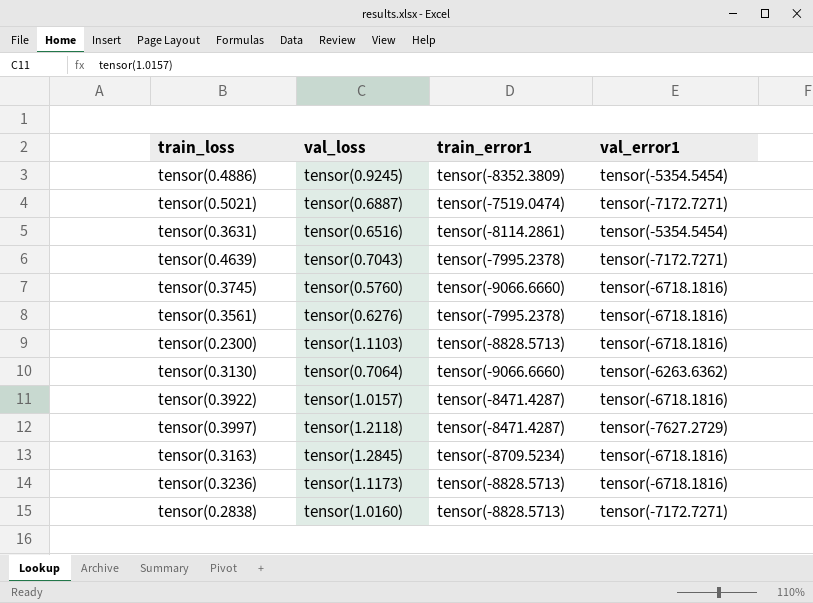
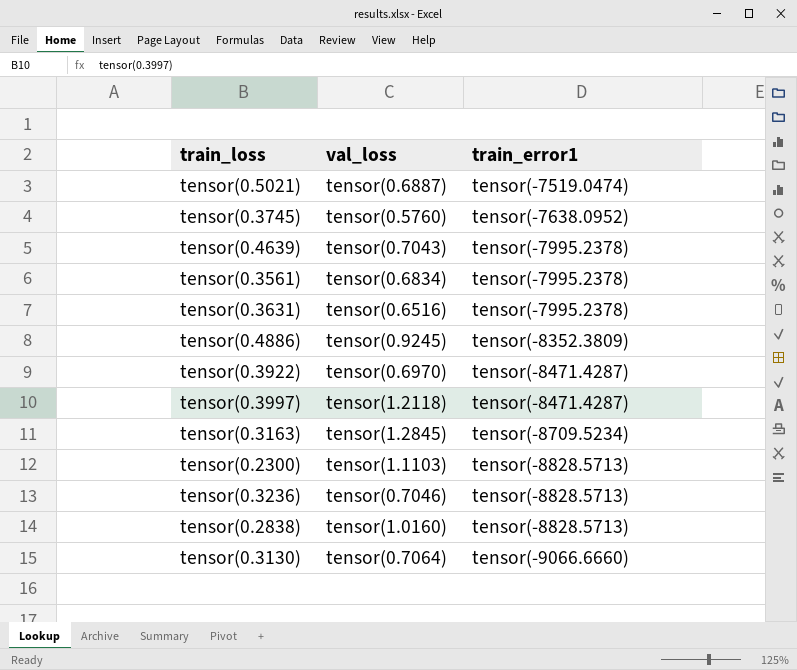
row order: none -> train_error1 ascending
column val_error1 | position: 4 -> none
tensor(0.3745) | train_error1: tensor(-9066.6660) -> tensor(-7638.0952)
tensor(0.3561) | val_loss: tensor(0.6276) -> tensor(0.6834)
tensor(0.3631) | train_error1: tensor(-8114.2861) -> tensor(-7995.2378)
tensor(0.3922) | val_loss: tensor(1.0157) -> tensor(0.6970)
tensor(0.3236) | val_loss: tensor(1.1173) -> tensor(0.7046)

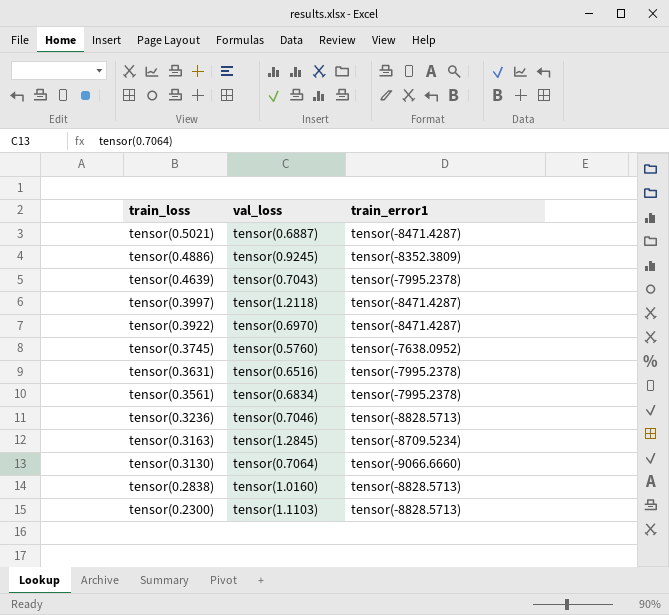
row order: train_error1 ascending -> train_loss descending
tensor(0.5021) | train_error1: tensor(-7519.0474) -> tensor(-8471.4287)

